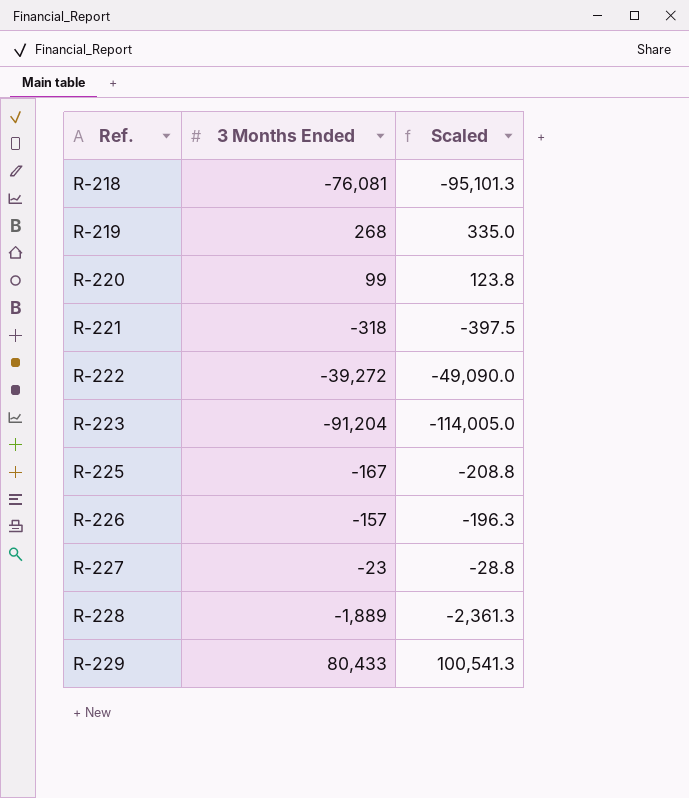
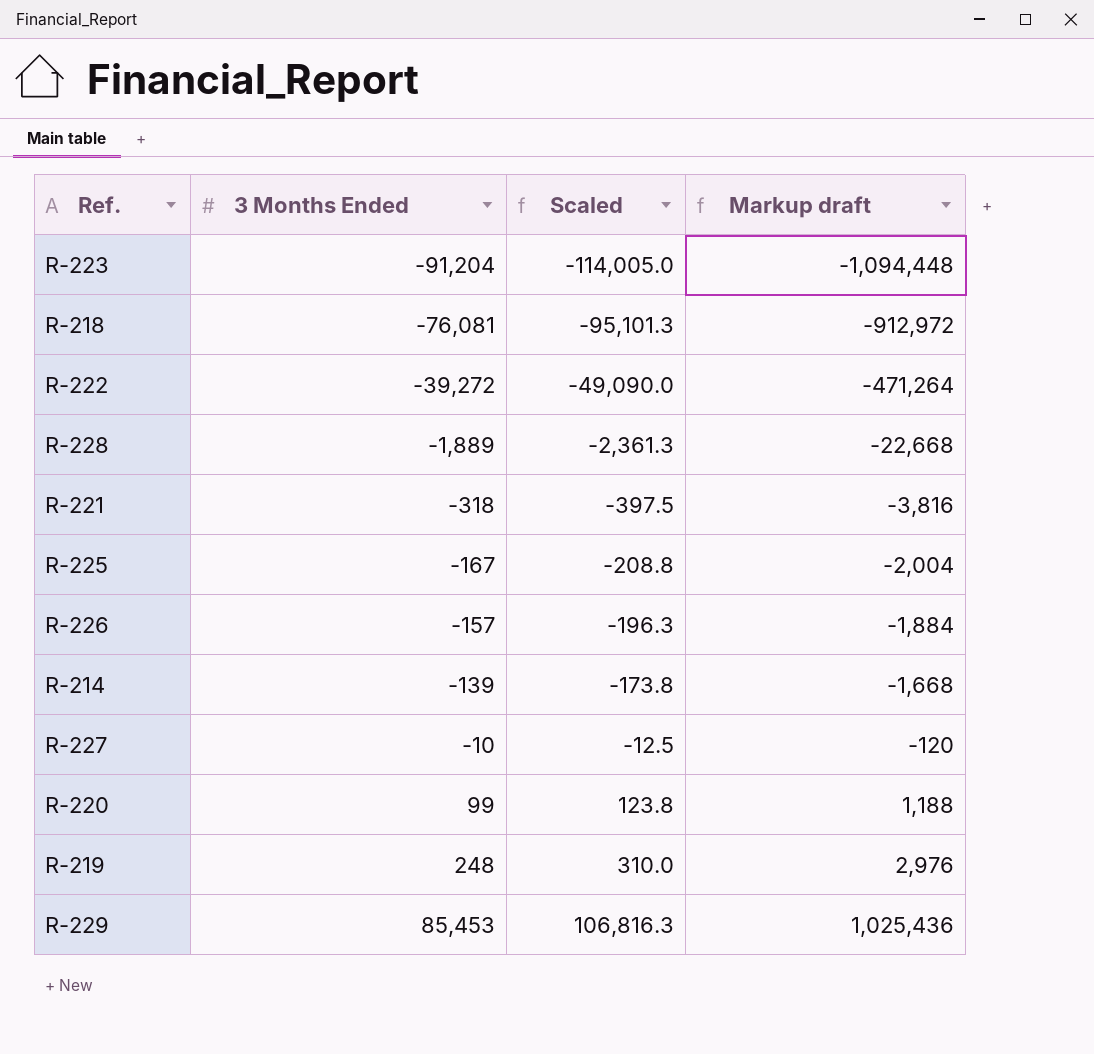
row order: Ref. ascending -> 3 Months Ended ascending
column Markup draft | formula: none -> [3 Months Ended] * 12
row R-214: none -> -139 | -173.8 | -1,668
R-227 | 3 Months Ended: -23 -> -10
R-227 | Scaled: -28.8 -> -12.5
R-219 | 3 Months Ended: 268 -> 248
R-219 | Scaled: 335.0 -> 310.0
R-229 | 3 Months Ended: 80,433 -> 85,453
R-229 | Scaled: 100,541.3 -> 106,816.3

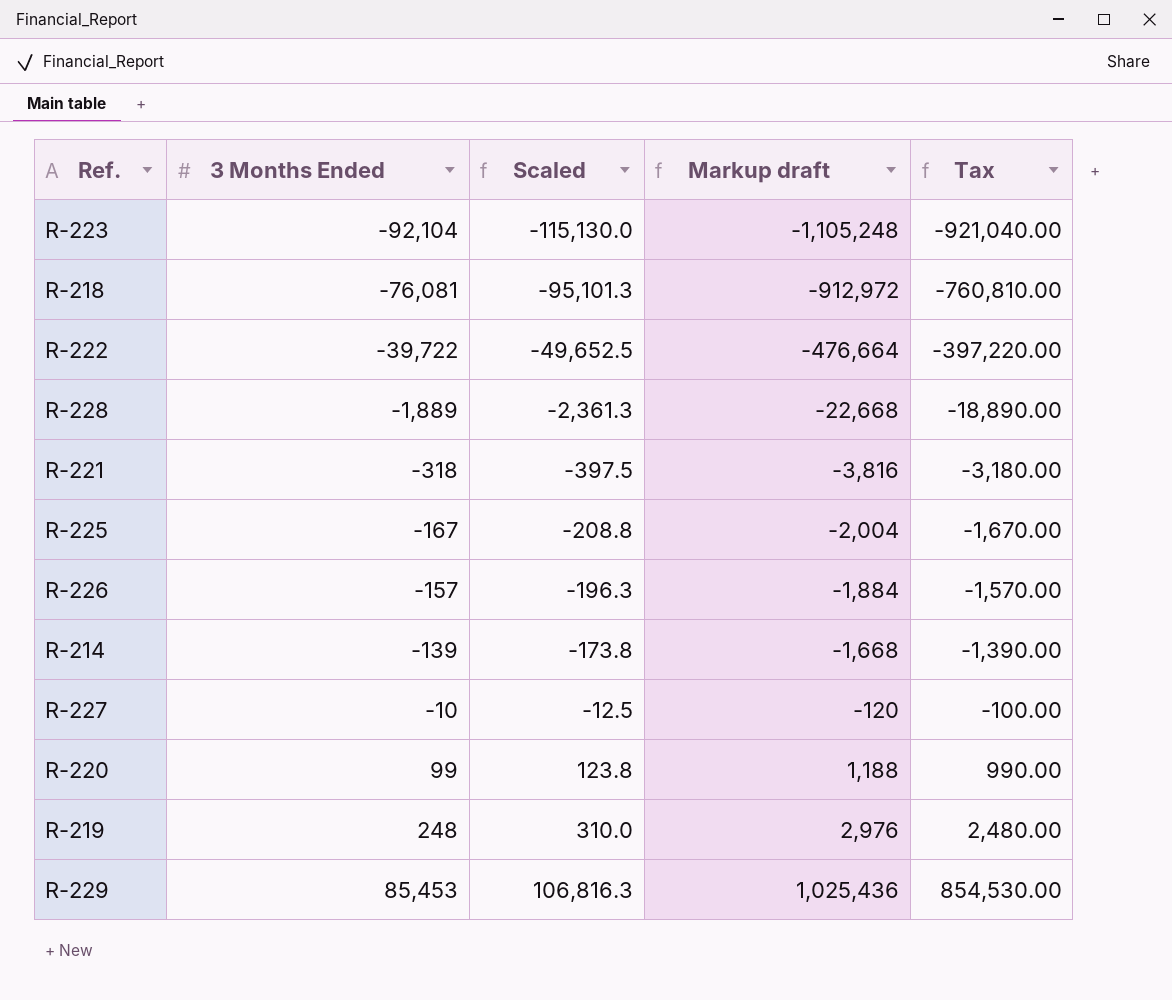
column Tax | formula: none -> [3 Months Ended] * 10
R-223 | 3 Months Ended: -91,204 -> -92,104
R-223 | Scaled: -114,005.0 -> -115,130.0
R-223 | Markup draft: -1,094,448 -> -1,105,248
R-222 | 3 Months Ended: -39,272 -> -39,722
R-222 | Scaled: -49,090.0 -> -49,652.5
R-222 | Markup draft: -471,264 -> -476,664

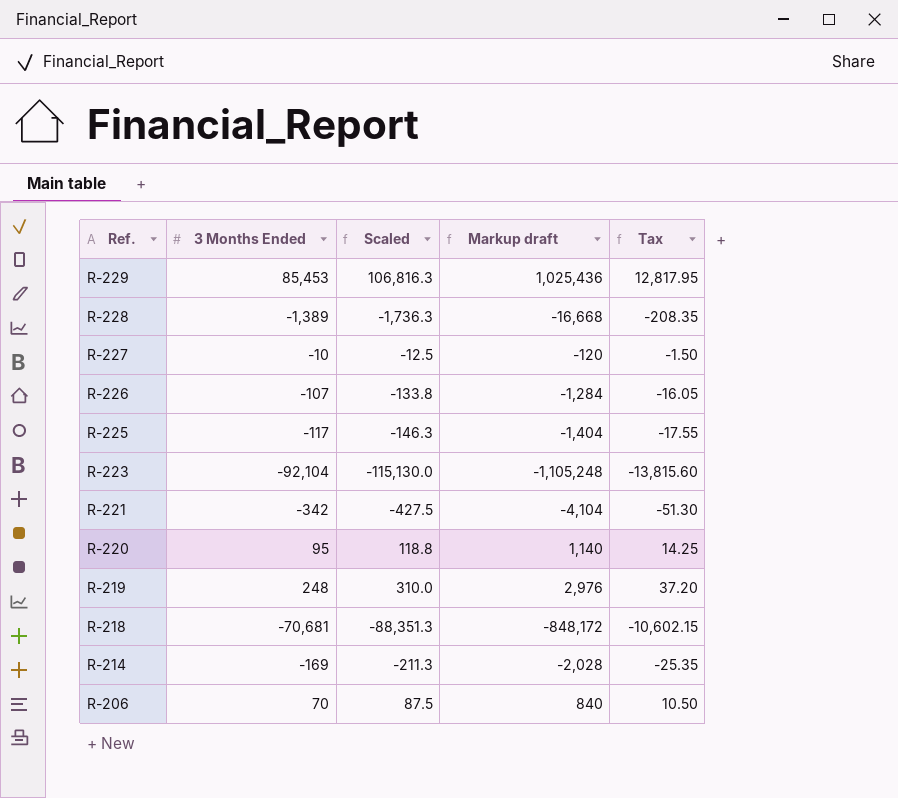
row order: 3 Months Ended ascending -> Ref. descending
column Tax | formula: [3 Months Ended] * 10 -> [3 Months Ended] * 0.15
row R-222: -39,722 | -49,652.5 | -476,664 | -397,220.00 -> none
R-228 | 3 Months Ended: -1,889 -> -1,389
R-228 | Scaled: -2,361.3 -> -1,736.3
R-228 | Markup draft: -22,668 -> -16,668
R-226 | 3 Months Ended: -157 -> -107
R-226 | Scaled: -196.3 -> -133.8
R-226 | Markup draft: -1,884 -> -1,284
R-225 | 3 Months Ended: -167 -> -117
R-225 | Scaled: -208.8 -> -146.3
R-225 | Markup draft: -2,004 -> -1,404
R-221 | 3 Months Ended: -318 -> -342
R-221 | Scaled: -397.5 -> -427.5
R-221 | Markup draft: -3,816 -> -4,104
R-220 | 3 Months Ended: 99 -> 95
R-220 | Scaled: 123.8 -> 118.8
R-220 | Markup draft: 1,188 -> 1,140
R-218 | 3 Months Ended: -76,081 -> -70,681
R-218 | Scaled: -95,101.3 -> -88,351.3
R-218 | Markup draft: -912,972 -> -848,172
R-214 | 3 Months Ended: -139 -> -169
R-214 | Scaled: -173.8 -> -211.3
R-214 | Markup draft: -1,668 -> -2,028
row R-206: none -> 70 | 87.5 | 840 | 10.50

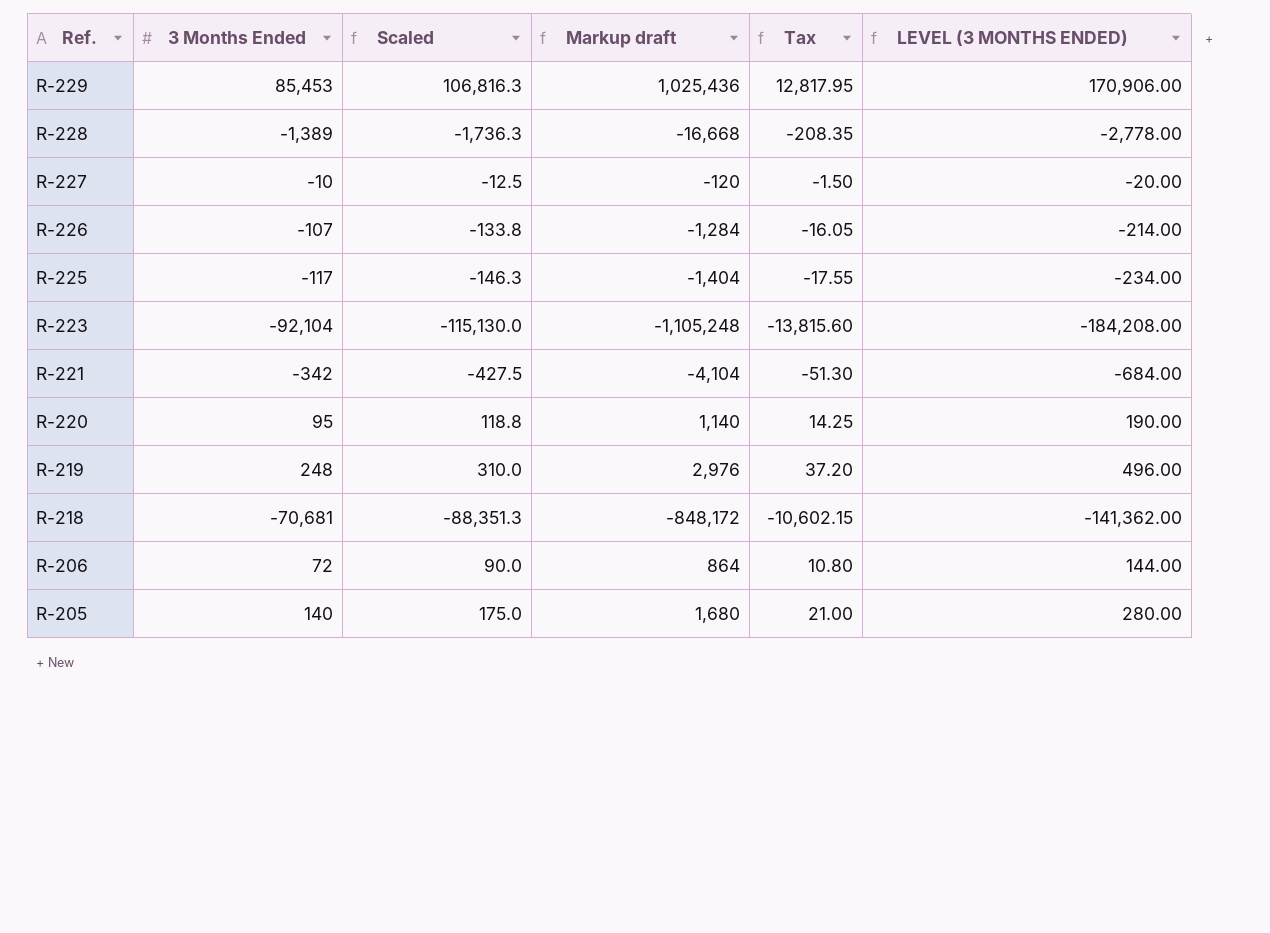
column LEVEL (3 MONTHS ENDED) | formula: none -> [3 Months Ended] * 2
row R-214: -169 | -211.3 | -2,028 | -25.35 -> none
R-206 | 3 Months Ended: 70 -> 72
R-206 | Scaled: 87.5 -> 90.0
R-206 | Markup draft: 840 -> 864
R-206 | Tax: 10.50 -> 10.80
row R-205: none -> 140 | 175.0 | 1,680 | 21.00 | 280.00

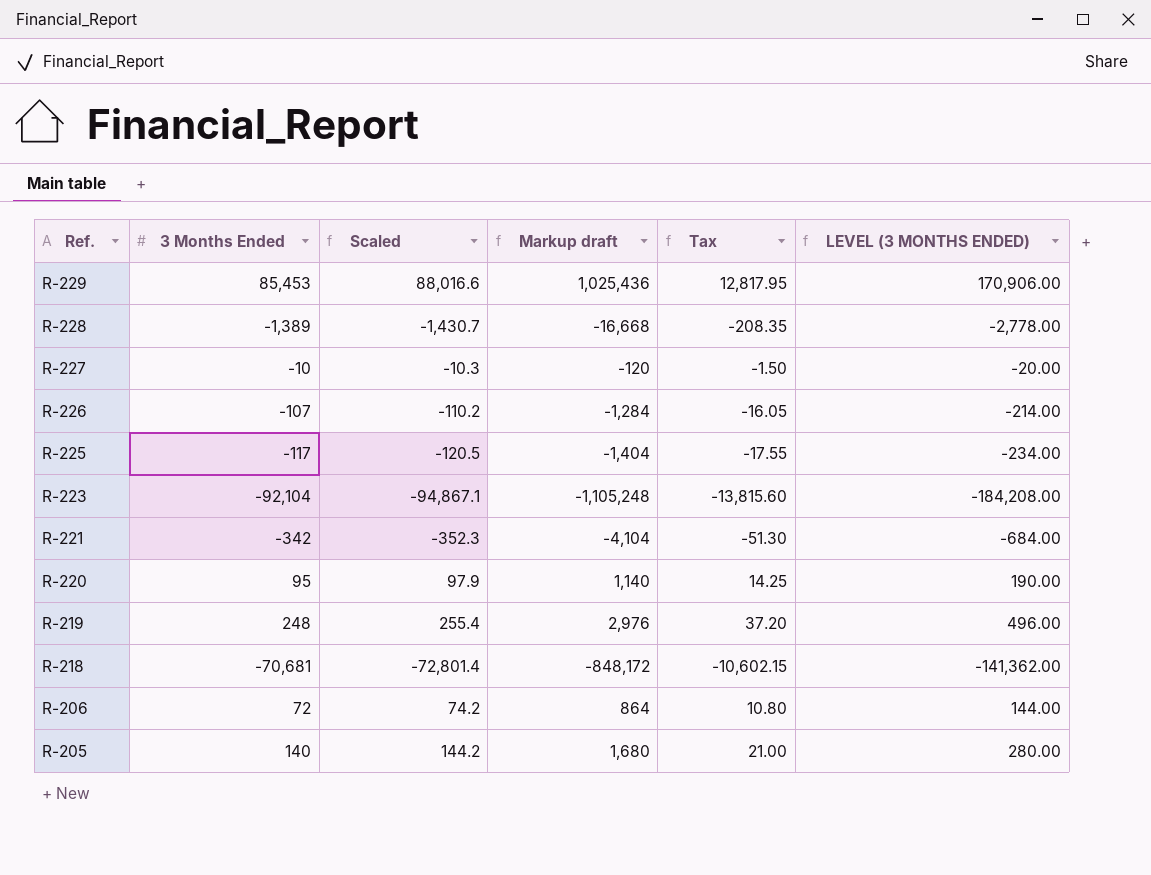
column Scaled | formula: [3 Months Ended] * 1.25 -> [3 Months Ended] * 1.03

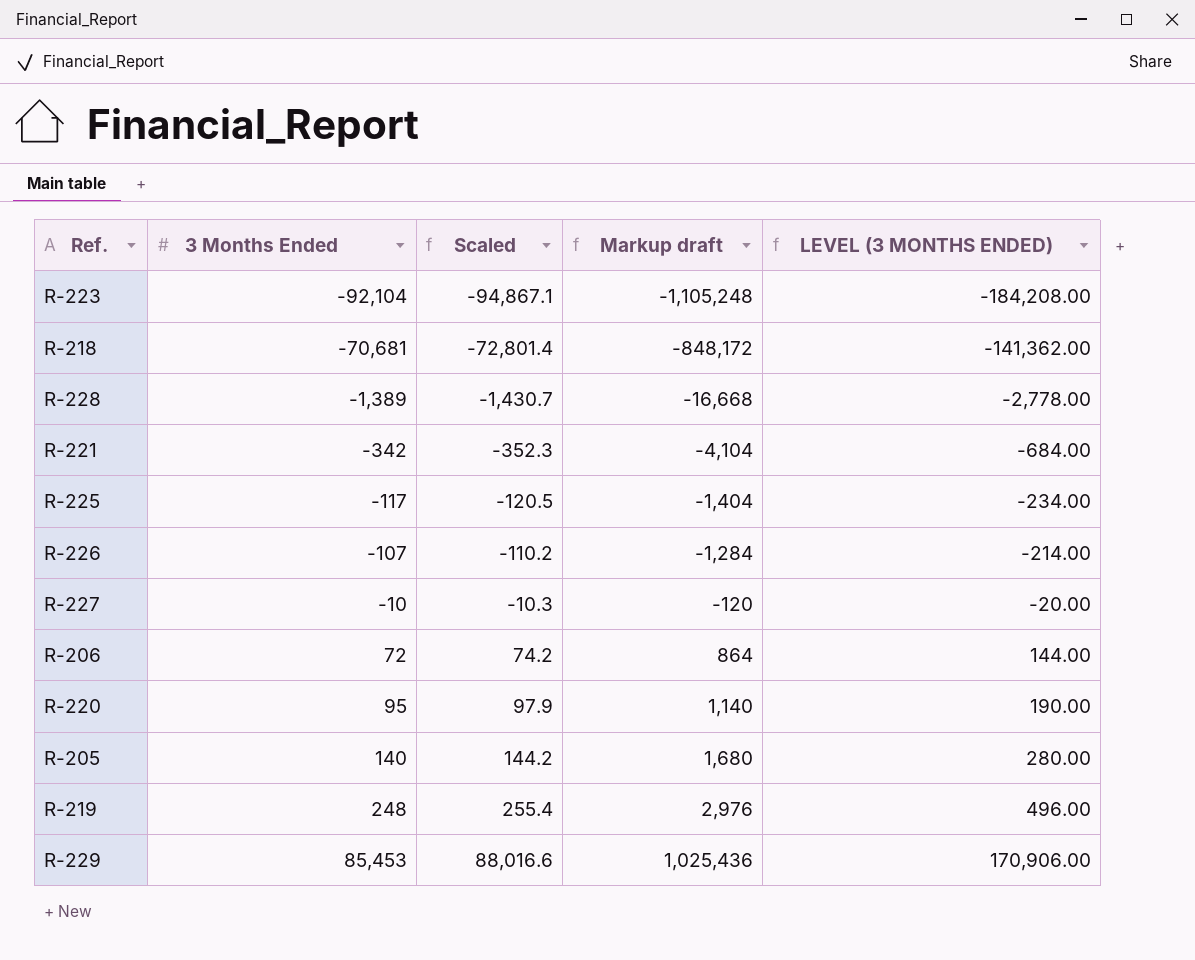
row order: Ref. descending -> 3 Months Ended ascending
column Tax | formula: [3 Months Ended] * 0.15 -> none

